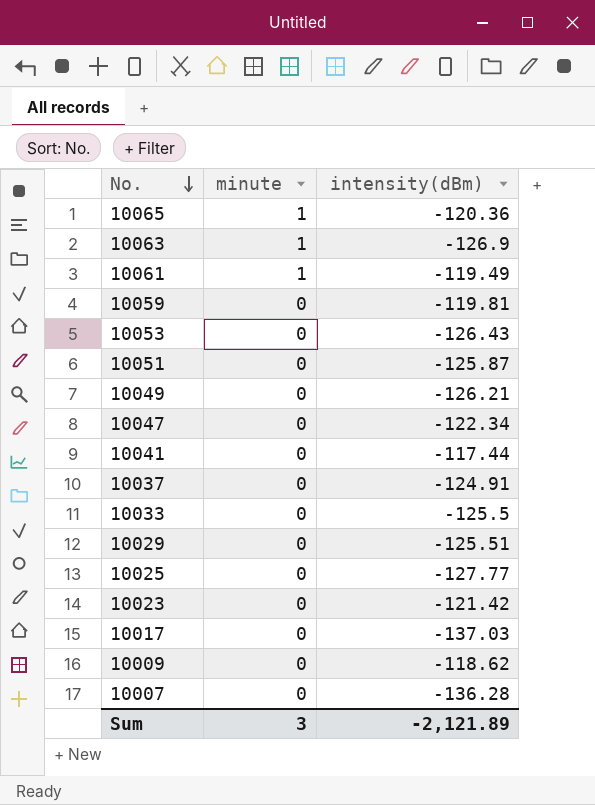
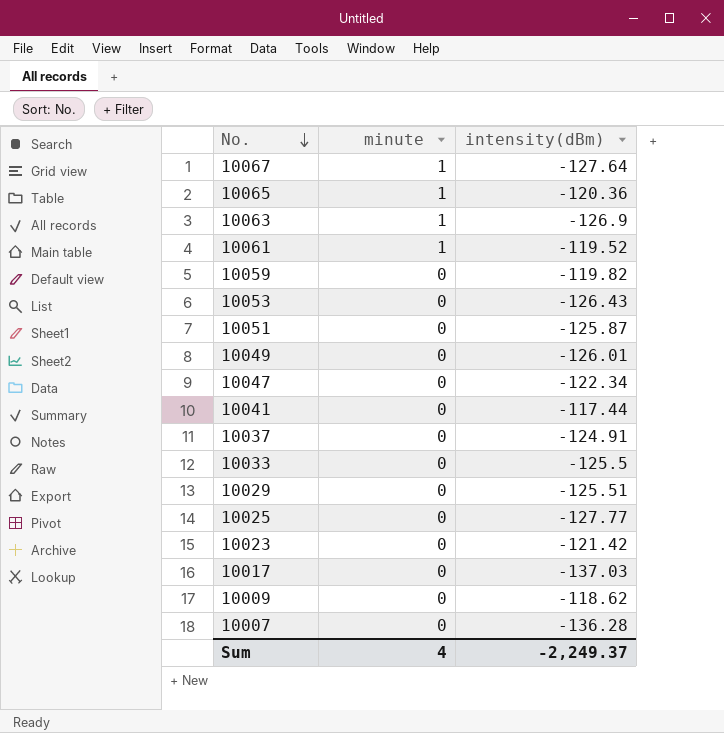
row 10067: none -> 1 | -127.64
10061 | intensity(dBm): -119.49 -> -119.52
10059 | intensity(dBm): -119.81 -> -119.82
10049 | intensity(dBm): -126.21 -> -126.01
Sum | minute: 3 -> 4
Sum | intensity(dBm): -2,121.89 -> -2,249.37

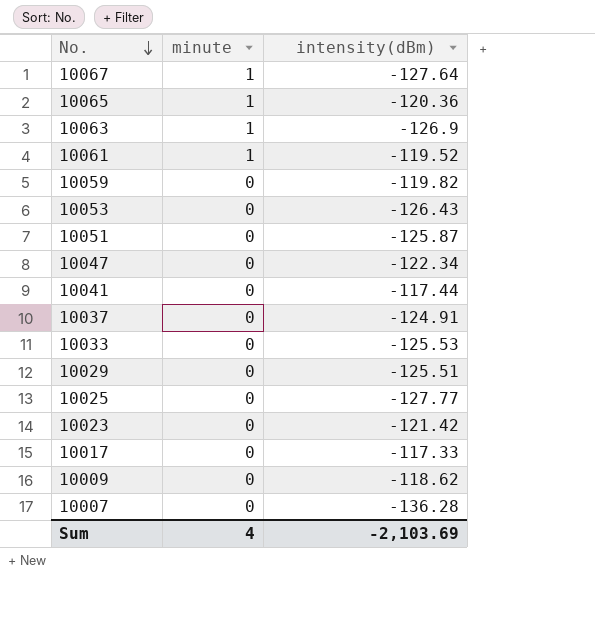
row 10049: 0 | -126.01 -> none
10033 | intensity(dBm): -125.5 -> -125.53
10017 | intensity(dBm): -137.03 -> -117.33
Sum | intensity(dBm): -2,249.37 -> -2,103.69

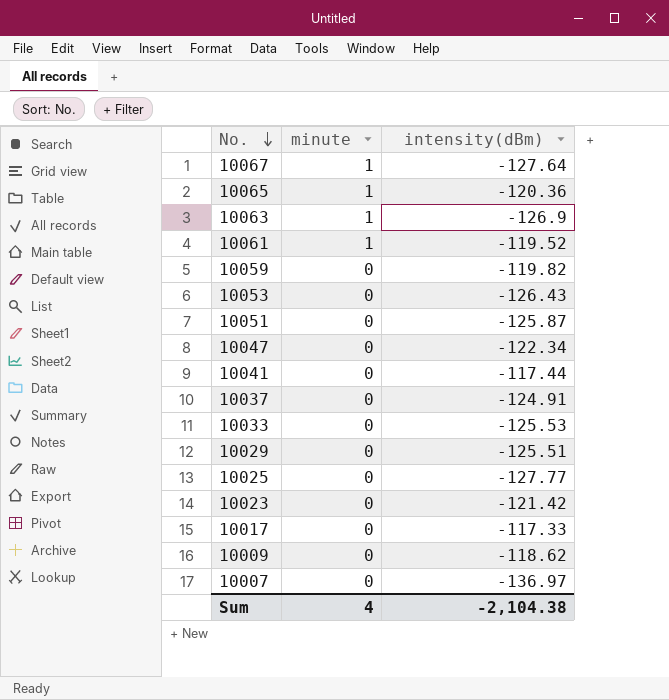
10007 | intensity(dBm): -136.28 -> -136.97
Sum | intensity(dBm): -2,103.69 -> -2,104.38

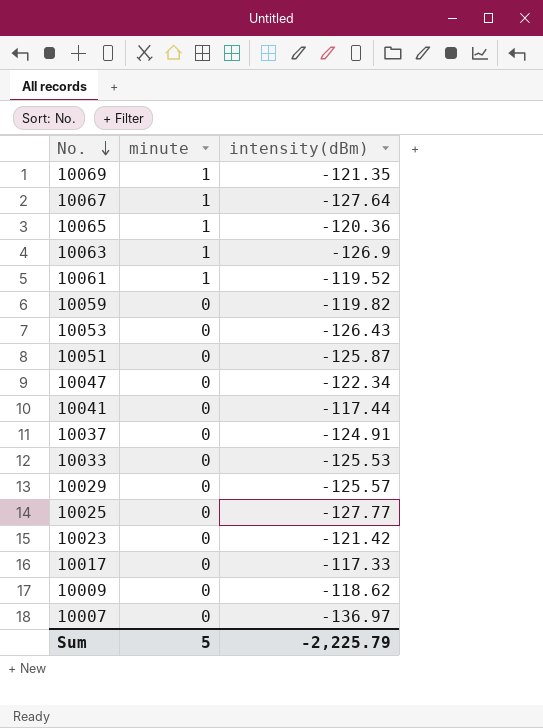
row 10069: none -> 1 | -121.35
10029 | intensity(dBm): -125.51 -> -125.57
Sum | minute: 4 -> 5
Sum | intensity(dBm): -2,104.38 -> -2,225.79

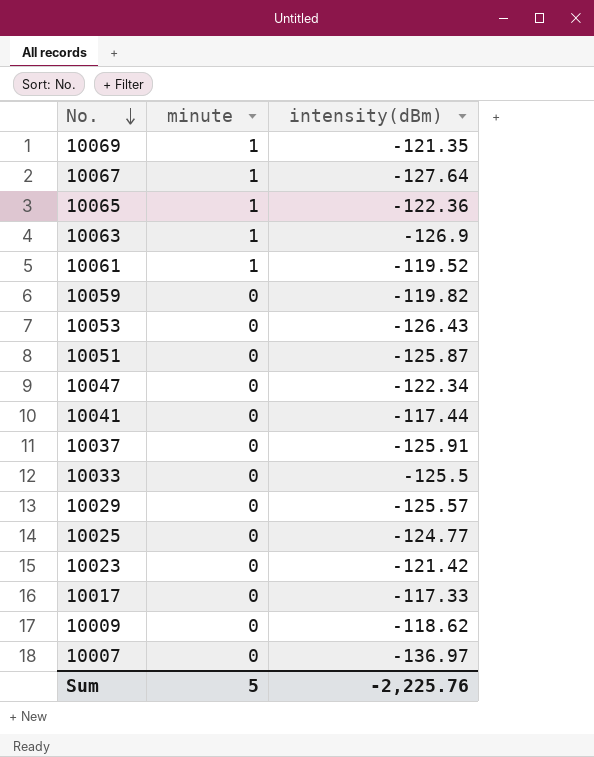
10065 | intensity(dBm): -120.36 -> -122.36
10037 | intensity(dBm): -124.91 -> -125.91
10033 | intensity(dBm): -125.53 -> -125.5
10025 | intensity(dBm): -127.77 -> -124.77
Sum | intensity(dBm): -2,225.79 -> -2,225.76

